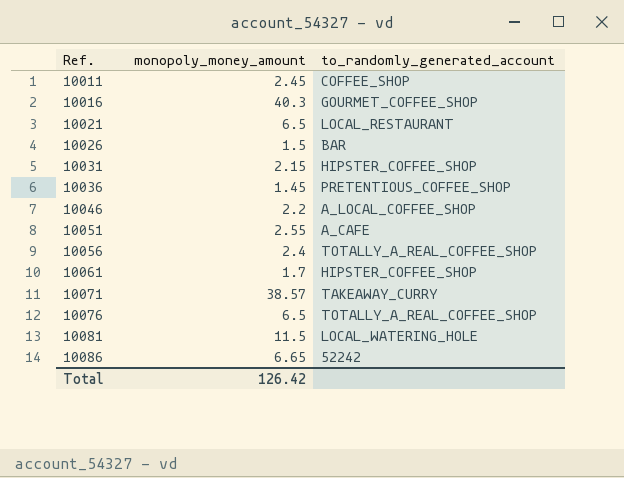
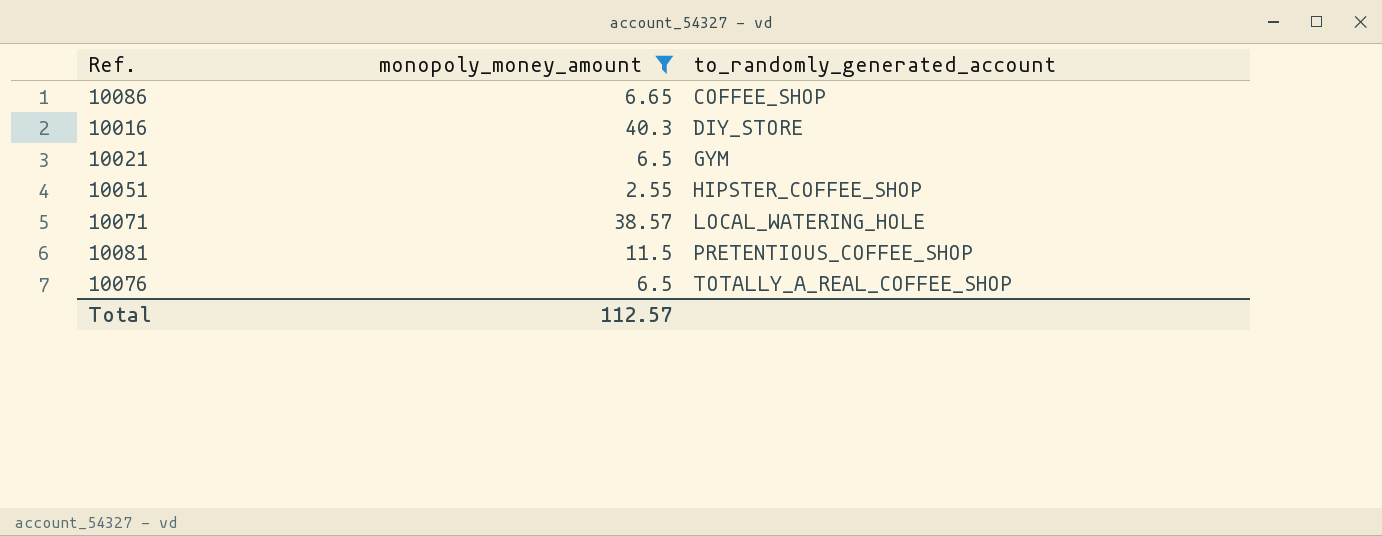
filter: none -> monopoly_money_amount >= 2.55
row order: Ref. ascending -> to_randomly_generated_account ascending
10086 | to_randomly_generated_account: 52242 -> COFFEE_SHOP
10016 | to_randomly_generated_account: GOURMET_COFFEE_SHOP -> DIY_STORE
10021 | to_randomly_generated_account: LOCAL_RESTAURANT -> GYM
10051 | to_randomly_generated_account: A_CAFE -> HIPSTER_COFFEE_SHOP
10071 | to_randomly_generated_account: TAKEAWAY_CURRY -> LOCAL_WATERING_HOLE
10081 | to_randomly_generated_account: LOCAL_WATERING_HOLE -> PRETENTIOUS_COFFEE_SHOP
Total | monopoly_money_amount: 126.42 -> 112.57

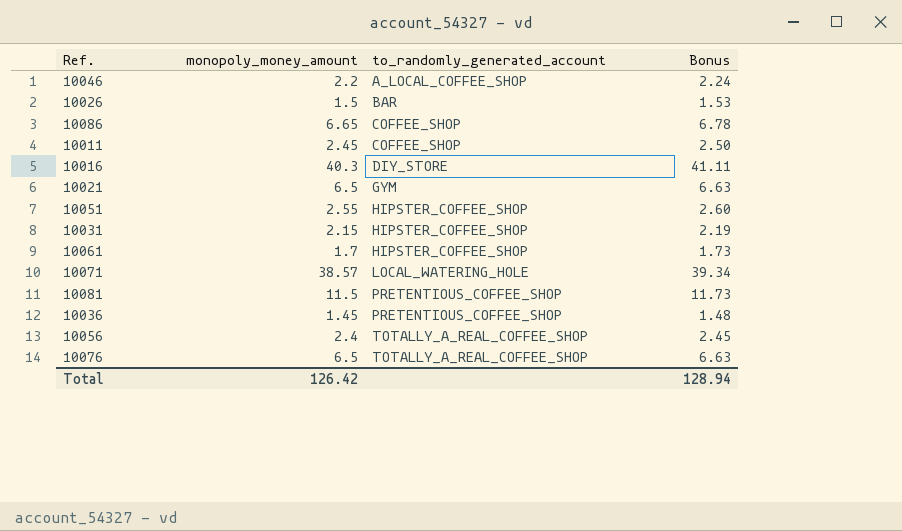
filter: monopoly_money_amount >= 2.55 -> none
column Bonus | formula: none -> [monopoly_money_amount] * 1.02
Total | monopoly_money_amount: 112.57 -> 126.42

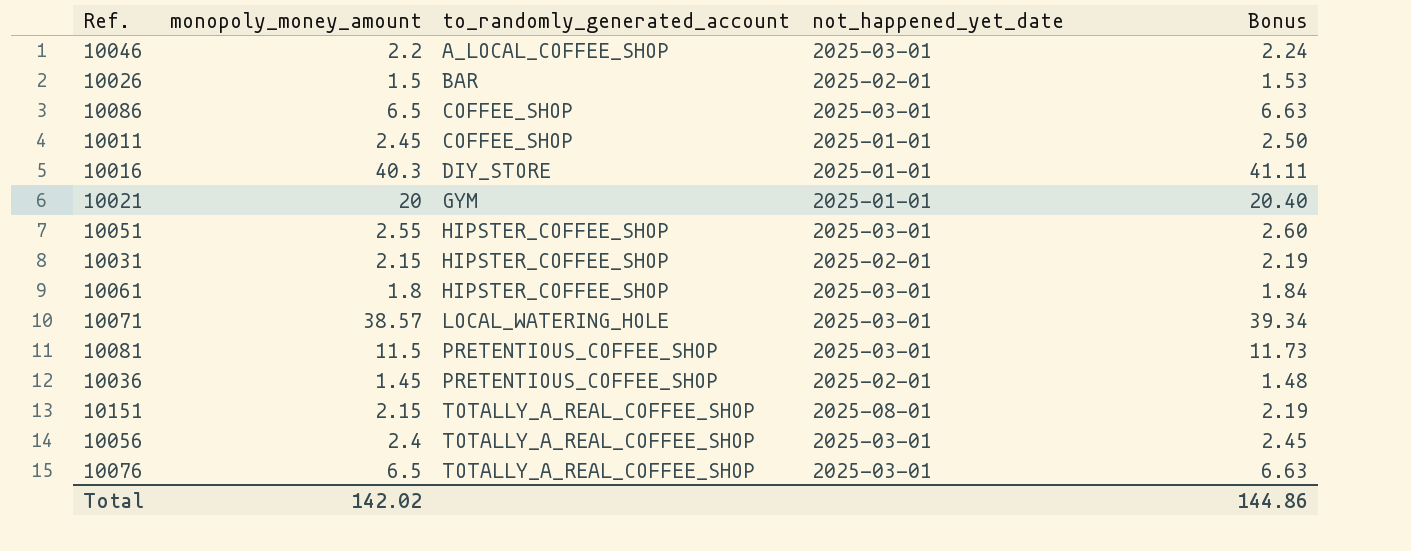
column not_happened_yet_date | position: none -> 4
10086 | monopoly_money_amount: 6.65 -> 6.5
10086 | Bonus: 6.78 -> 6.63
10021 | monopoly_money_amount: 6.5 -> 20
10021 | Bonus: 6.63 -> 20.40
10061 | monopoly_money_amount: 1.7 -> 1.8
10061 | Bonus: 1.73 -> 1.84
row 10151: none -> 2.15 | TOTALLY_A_REAL_COFFEE_SHOP | 2025-08-01 | 2.19
Total | monopoly_money_amount: 126.42 -> 142.02
Total | Bonus: 128.94 -> 144.86

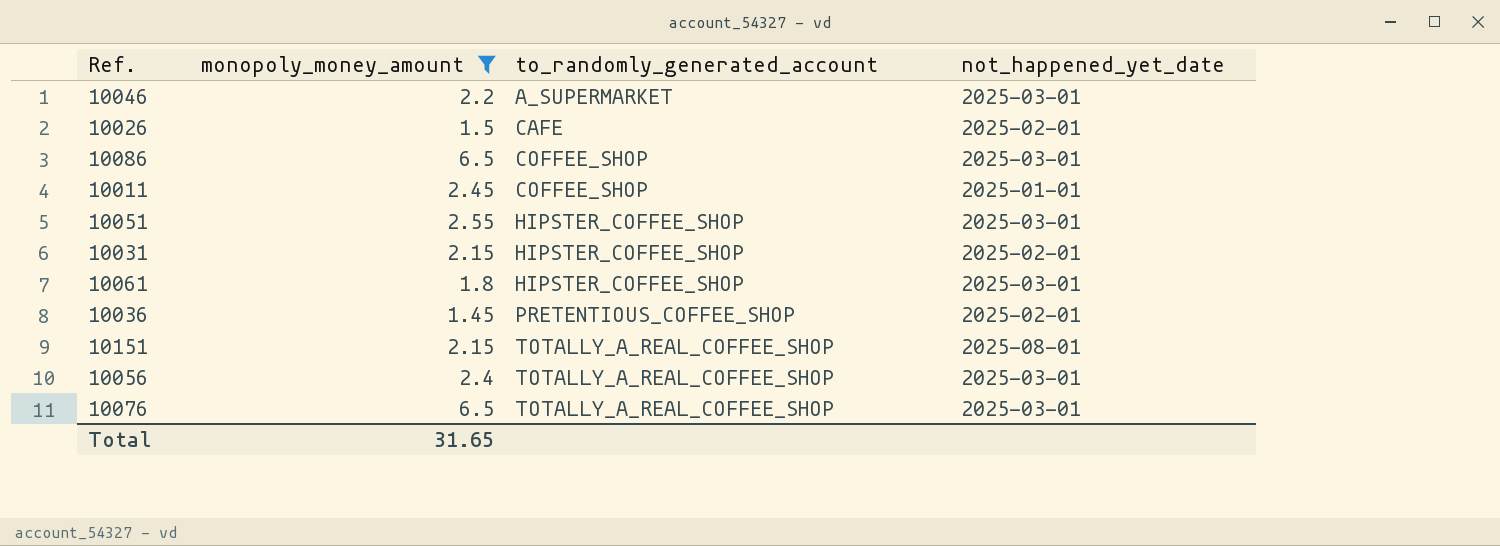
filter: none -> monopoly_money_amount <= 6.5
column Bonus | formula: [monopoly_money_amount] * 1.02 -> none
10046 | to_randomly_generated_account: A_LOCAL_COFFEE_SHOP -> A_SUPERMARKET
10026 | to_randomly_generated_account: BAR -> CAFE
Total | monopoly_money_amount: 142.02 -> 31.65

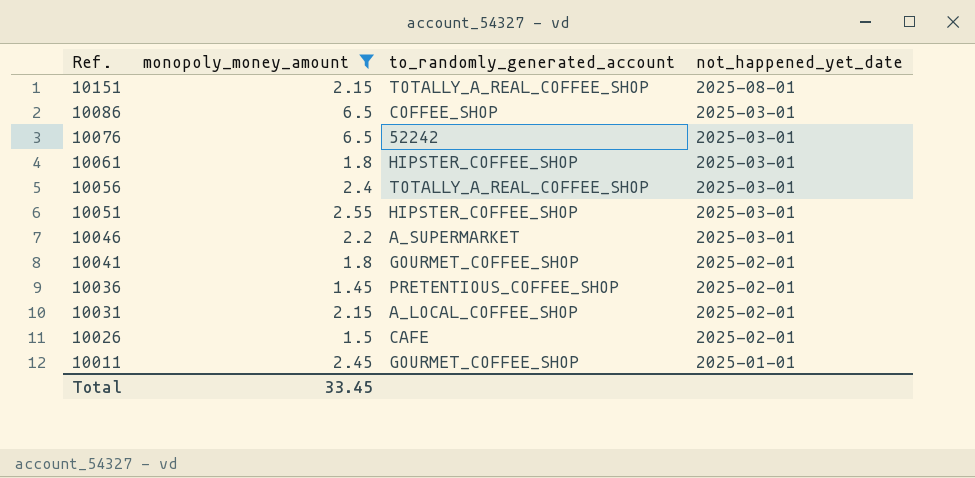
row order: to_randomly_generated_account ascending -> Ref. descending
10076 | to_randomly_generated_account: TOTALLY_A_REAL_COFFEE_SHOP -> 52242
row 10041: none -> 1.8 | GOURMET_COFFEE_SHOP | 2025-02-01
10031 | to_randomly_generated_account: HIPSTER_COFFEE_SHOP -> A_LOCAL_COFFEE_SHOP
10011 | to_randomly_generated_account: COFFEE_SHOP -> GOURMET_COFFEE_SHOP
Total | monopoly_money_amount: 31.65 -> 33.45

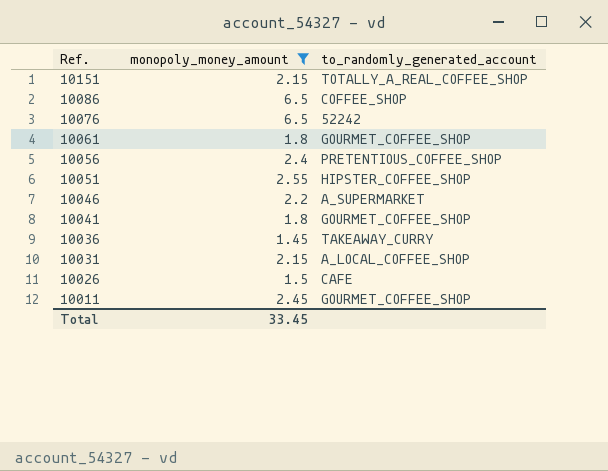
column not_happened_yet_date | position: 4 -> none
10061 | to_randomly_generated_account: HIPSTER_COFFEE_SHOP -> GOURMET_COFFEE_SHOP
10056 | to_randomly_generated_account: TOTALLY_A_REAL_COFFEE_SHOP -> PRETENTIOUS_COFFEE_SHOP
10036 | to_randomly_generated_account: PRETENTIOUS_COFFEE_SHOP -> TAKEAWAY_CURRY

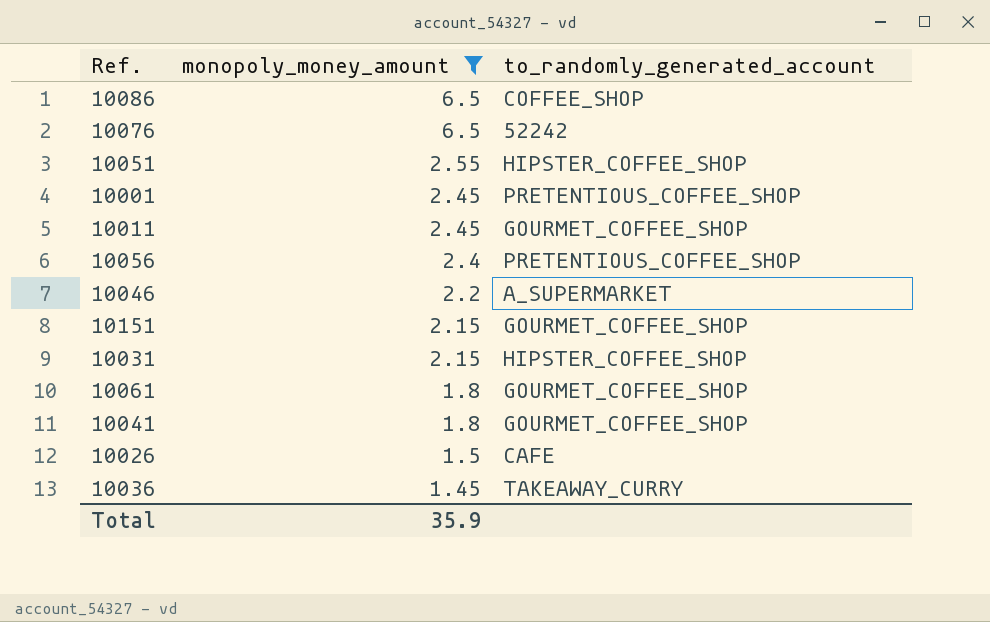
row order: Ref. descending -> monopoly_money_amount descending
row 10001: none -> 2.45 | PRETENTIOUS_COFFEE_SHOP
10151 | to_randomly_generated_account: TOTALLY_A_REAL_COFFEE_SHOP -> GOURMET_COFFEE_SHOP
10031 | to_randomly_generated_account: A_LOCAL_COFFEE_SHOP -> HIPSTER_COFFEE_SHOP
Total | monopoly_money_amount: 33.45 -> 35.9

